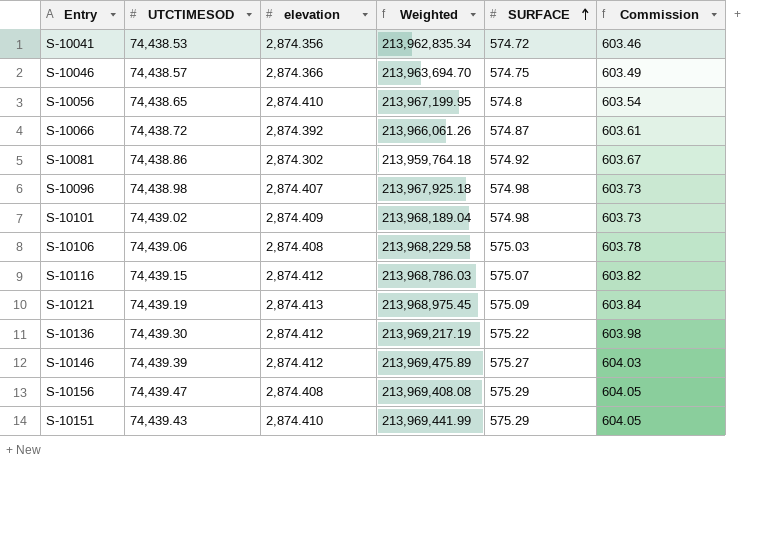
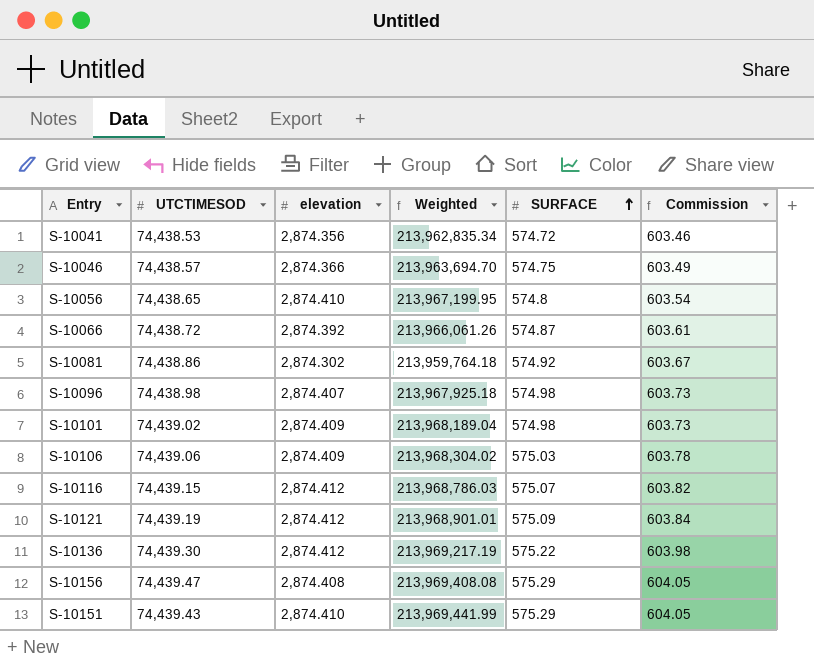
row S-10146: 74,439.39 | 2,874.412 | 213,969,475.89 | 575.27 | 604.03 -> none
S-10106 | elevation: 2,874.408 -> 2,874.409
S-10106 | Weighted: 213,968,229.58 -> 213,968,304.02
S-10121 | elevation: 2,874.413 -> 2,874.412
S-10121 | Weighted: 213,968,975.45 -> 213,968,901.01

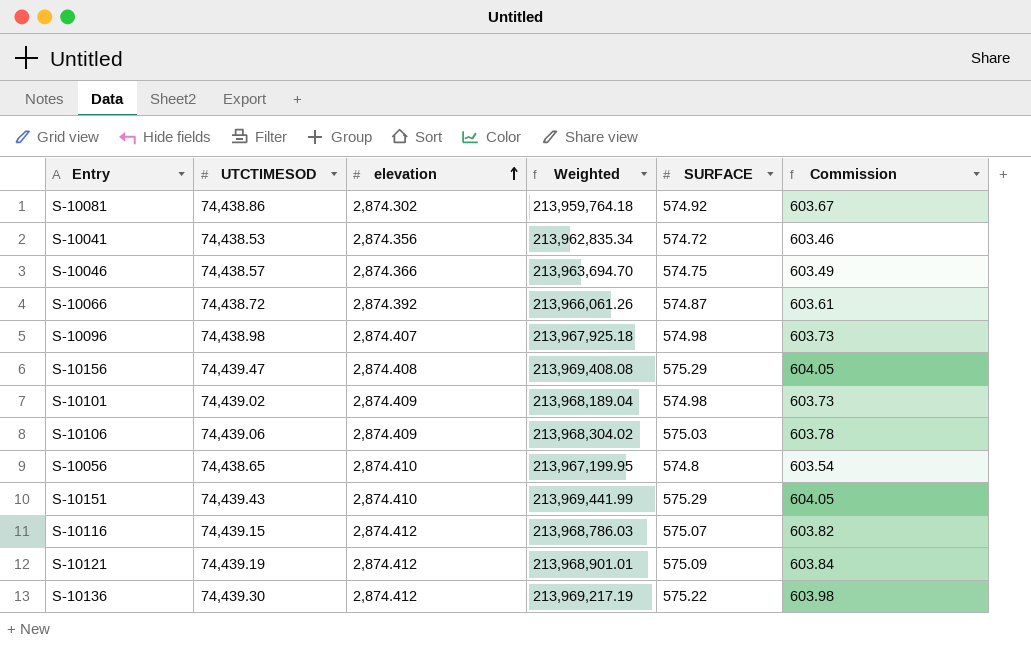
row order: SURFACE ascending -> elevation ascending

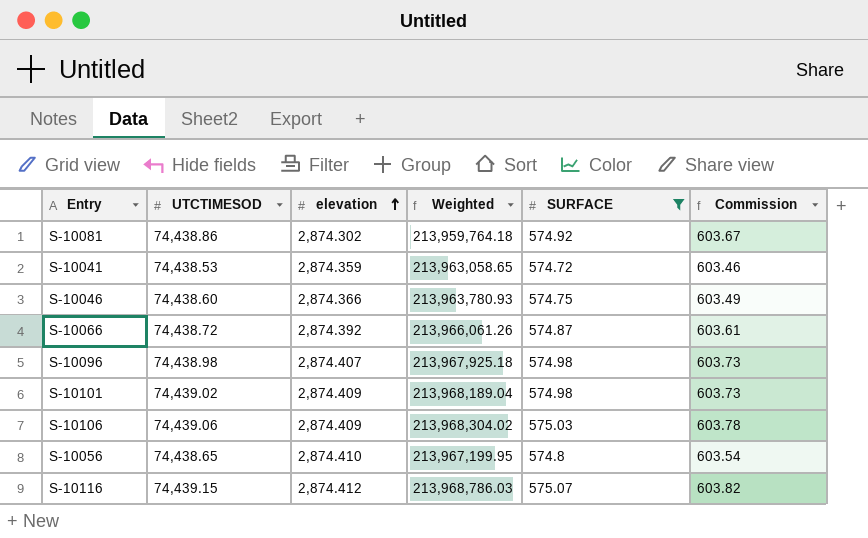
filter: none -> SURFACE <= 575.07
S-10041 | elevation: 2,874.356 -> 2,874.359
S-10041 | Weighted: 213,962,835.34 -> 213,963,058.65
S-10046 | UTCTIMESOD: 74,438.57 -> 74,438.60
S-10046 | Weighted: 213,963,694.70 -> 213,963,780.93

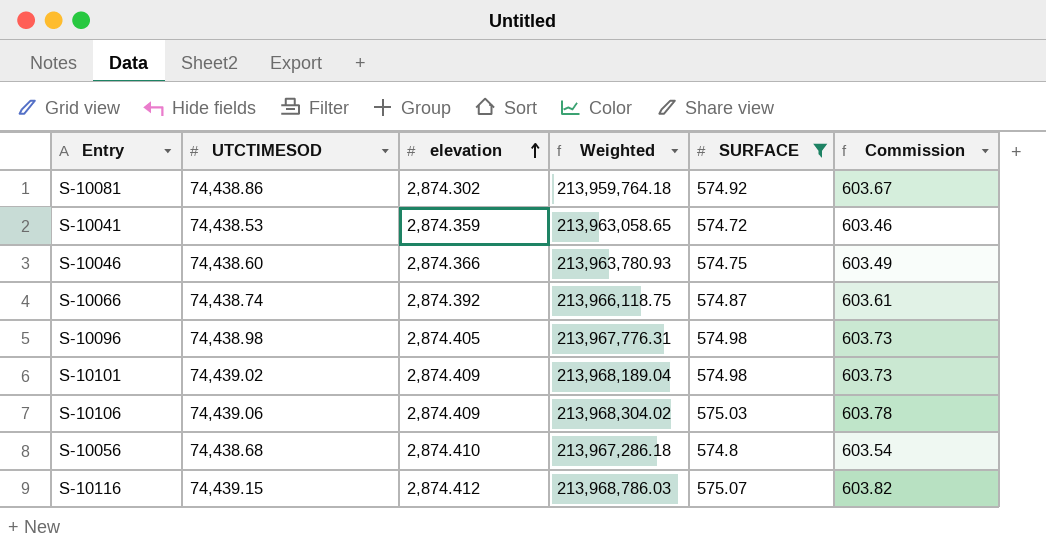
S-10066 | UTCTIMESOD: 74,438.72 -> 74,438.74
S-10066 | Weighted: 213,966,061.26 -> 213,966,118.75
S-10096 | elevation: 2,874.407 -> 2,874.405
S-10096 | Weighted: 213,967,925.18 -> 213,967,776.31
S-10056 | UTCTIMESOD: 74,438.65 -> 74,438.68
S-10056 | Weighted: 213,967,199.95 -> 213,967,286.18

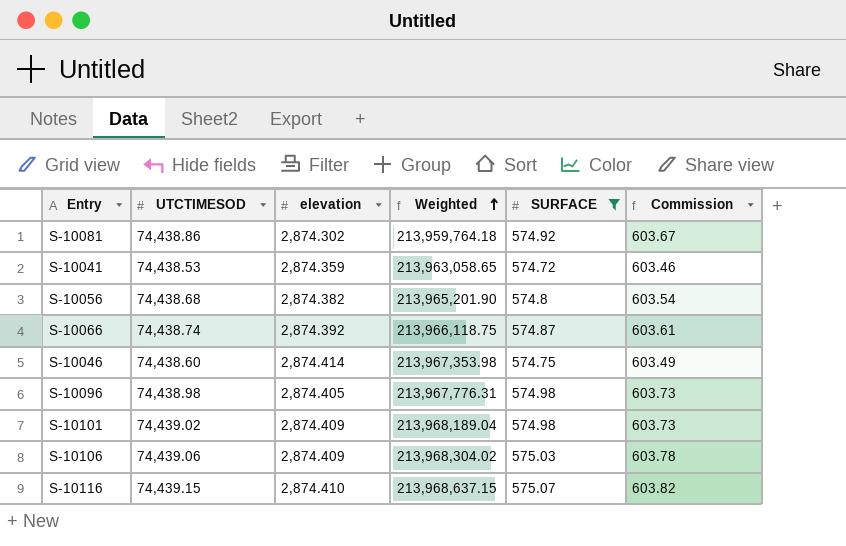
row order: elevation ascending -> Weighted ascending
S-10056 | elevation: 2,874.410 -> 2,874.382
S-10056 | Weighted: 213,967,286.18 -> 213,965,201.90
S-10046 | elevation: 2,874.366 -> 2,874.414
S-10046 | Weighted: 213,963,780.93 -> 213,967,353.98
S-10116 | elevation: 2,874.412 -> 2,874.410
S-10116 | Weighted: 213,968,786.03 -> 213,968,637.15

